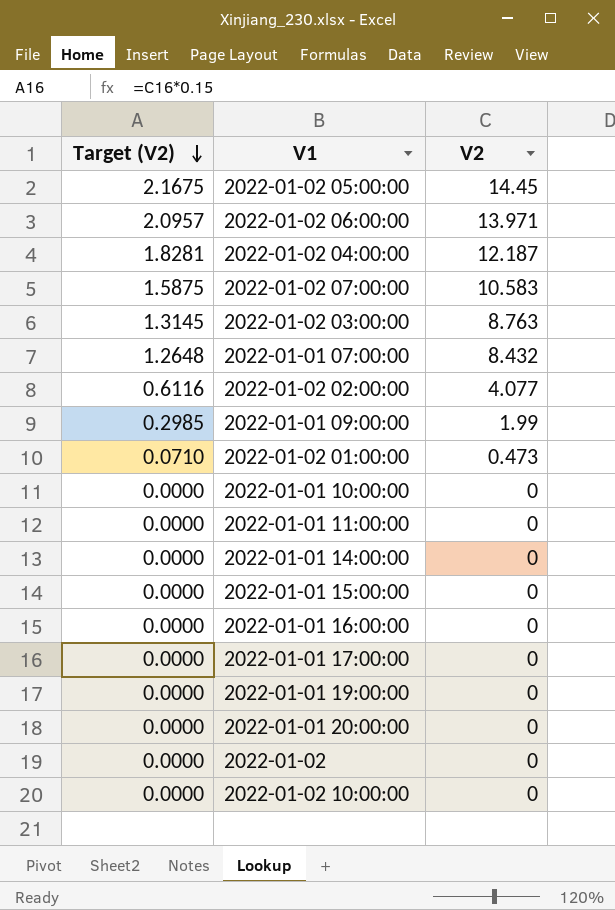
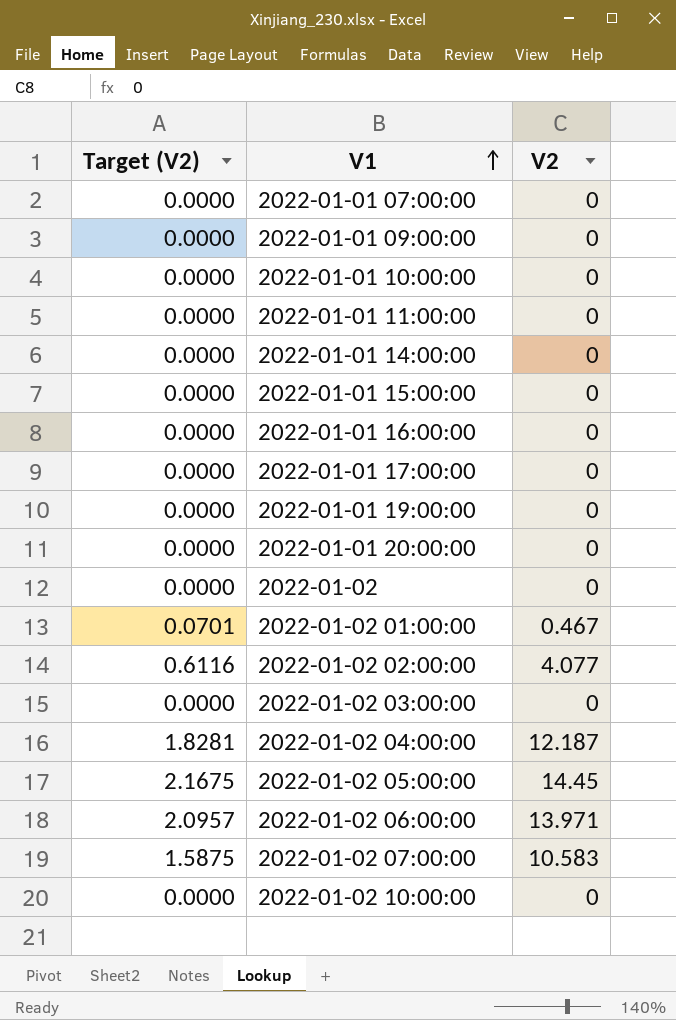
row order: Target (V2) descending -> V1 ascending
2022-01-01 07:00:00 | Target (V2): 1.2648 -> 0.0000
2022-01-01 07:00:00 | V2: 8.432 -> 0
2022-01-01 09:00:00 | Target (V2): 0.2985 -> 0.0000
2022-01-01 09:00:00 | V2: 1.99 -> 0
2022-01-02 01:00:00 | Target (V2): 0.0710 -> 0.0701
2022-01-02 01:00:00 | V2: 0.473 -> 0.467
2022-01-02 03:00:00 | Target (V2): 1.3145 -> 0.0000
2022-01-02 03:00:00 | V2: 8.763 -> 0

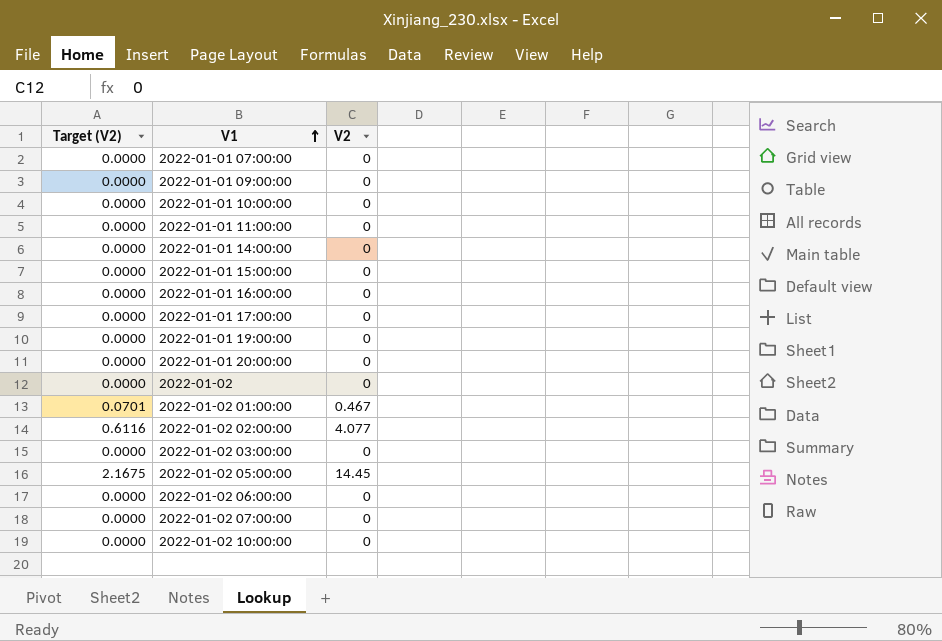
row 2022-01-02 04:00:00: 1.8281 | 12.187 -> none
2022-01-02 06:00:00 | Target (V2): 2.0957 -> 0.0000
2022-01-02 06:00:00 | V2: 13.971 -> 0
2022-01-02 07:00:00 | Target (V2): 1.5875 -> 0.0000
2022-01-02 07:00:00 | V2: 10.583 -> 0

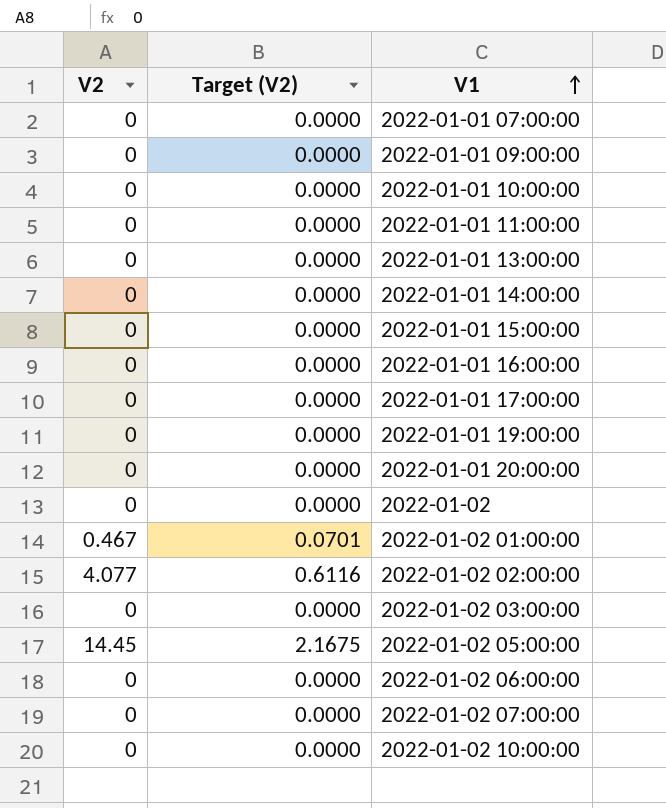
column V2 | position: 3 -> 1
row 2022-01-01 13:00:00: none -> 0 | 0.0000

